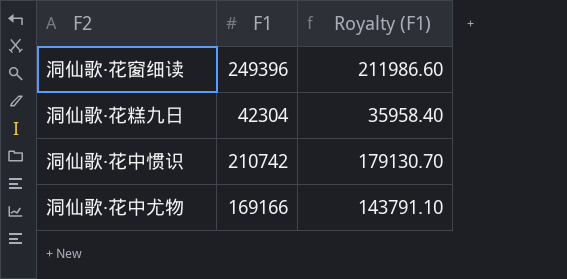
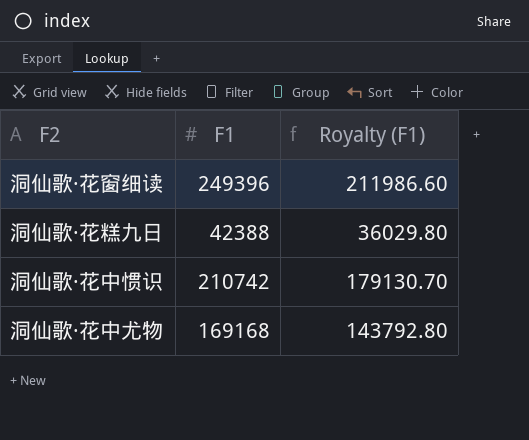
洞仙歌·花糕九日 | F1: 42304 -> 42388
洞仙歌·花糕九日 | Royalty (F1): 35958.40 -> 36029.80
洞仙歌·花中尤物 | F1: 169166 -> 169168
洞仙歌·花中尤物 | Royalty (F1): 143791.10 -> 143792.80

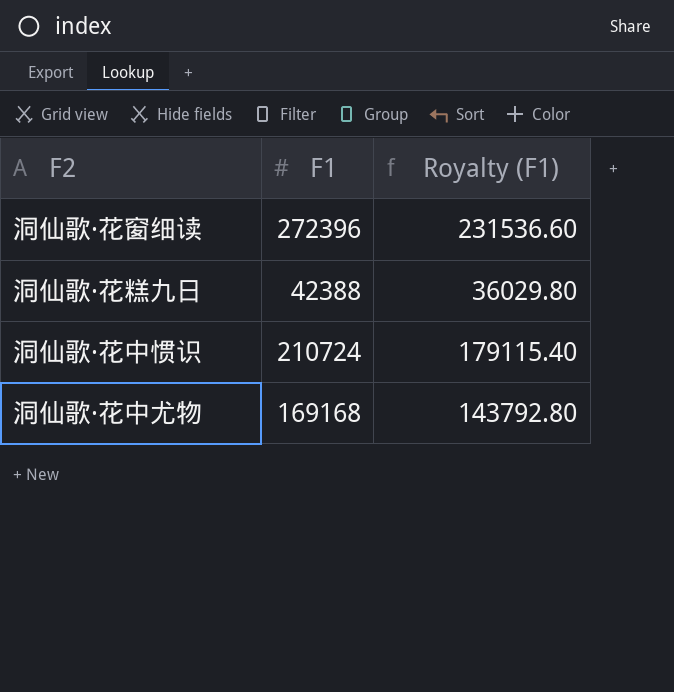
洞仙歌·花窗细读 | F1: 249396 -> 272396
洞仙歌·花窗细读 | Royalty (F1): 211986.60 -> 231536.60
洞仙歌·花中惯识 | F1: 210742 -> 210724
洞仙歌·花中惯识 | Royalty (F1): 179130.70 -> 179115.40

